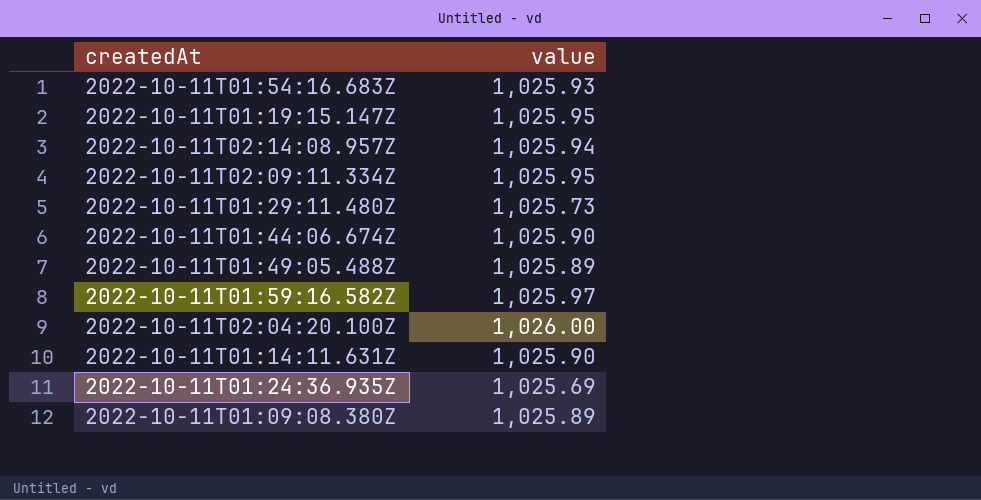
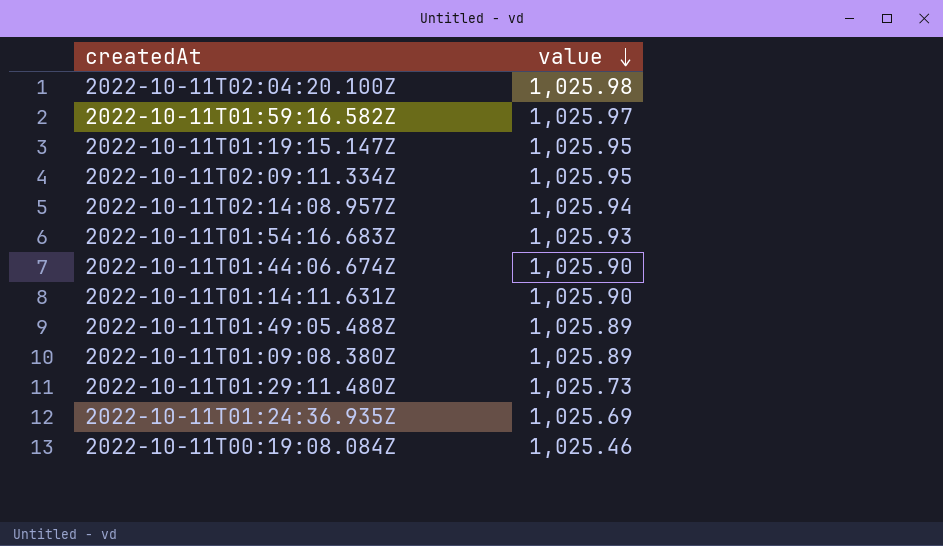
row order: none -> value descending
2022-10-11T02:04:20.100Z | value: 1,026.00 -> 1,025.98
row 2022-10-11T00:19:08.084Z: none -> 1,025.46

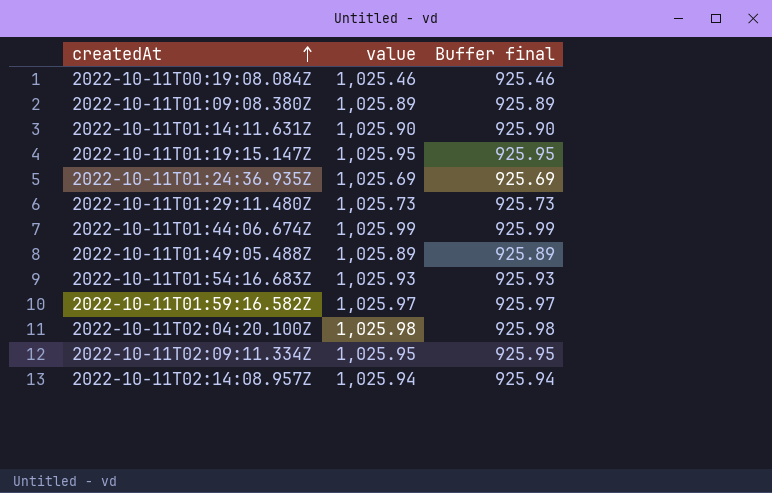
row order: value descending -> createdAt ascending
column Buffer final | formula: none -> [value] - 100
2022-10-11T01:44:06.674Z | value: 1,025.90 -> 1,025.99

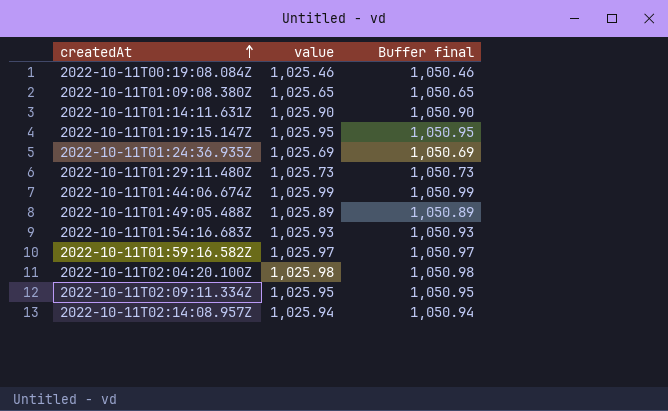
column Buffer final | formula: [value] - 100 -> [value] + 25
2022-10-11T01:09:08.380Z | value: 1,025.89 -> 1,025.65

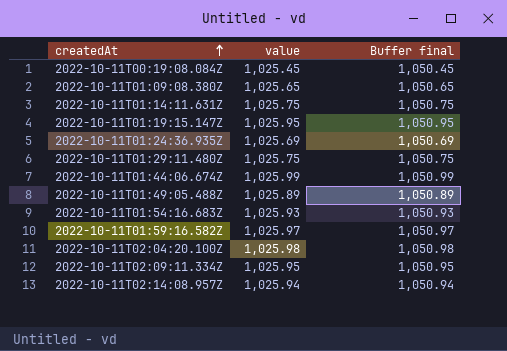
2022-10-11T00:19:08.084Z | value: 1,025.46 -> 1,025.45
2022-10-11T00:19:08.084Z | Buffer final: 1,050.46 -> 1,050.45
2022-10-11T01:14:11.631Z | value: 1,025.90 -> 1,025.75
2022-10-11T01:14:11.631Z | Buffer final: 1,050.90 -> 1,050.75
2022-10-11T01:29:11.480Z | value: 1,025.73 -> 1,025.75
2022-10-11T01:29:11.480Z | Buffer final: 1,050.73 -> 1,050.75

